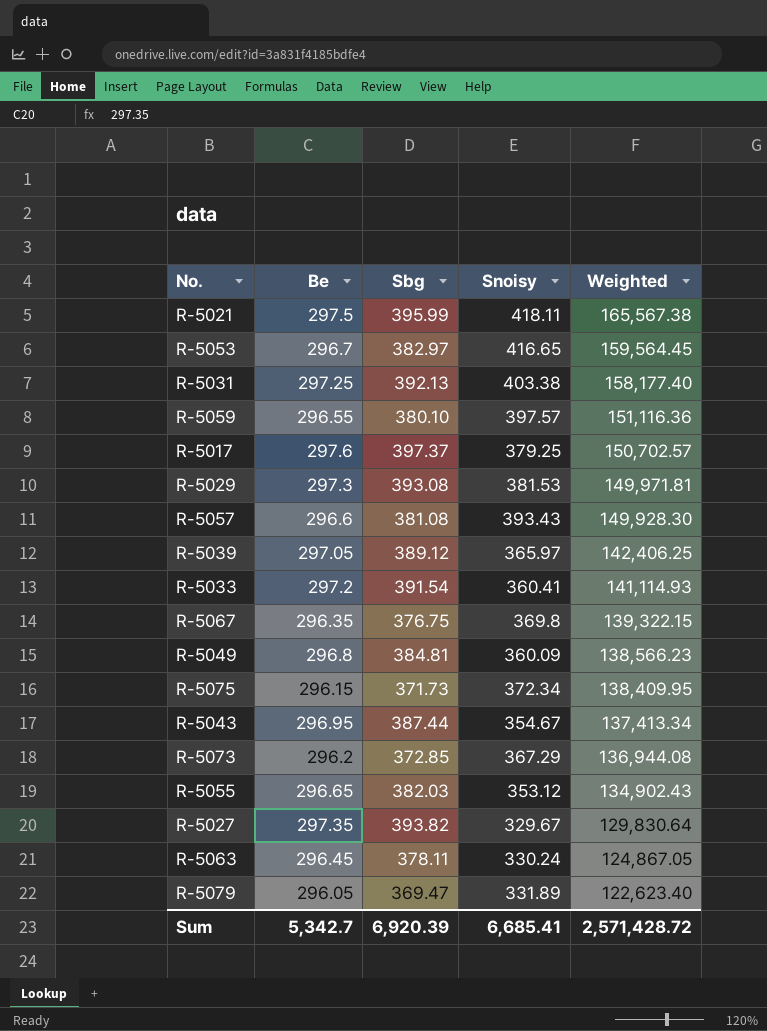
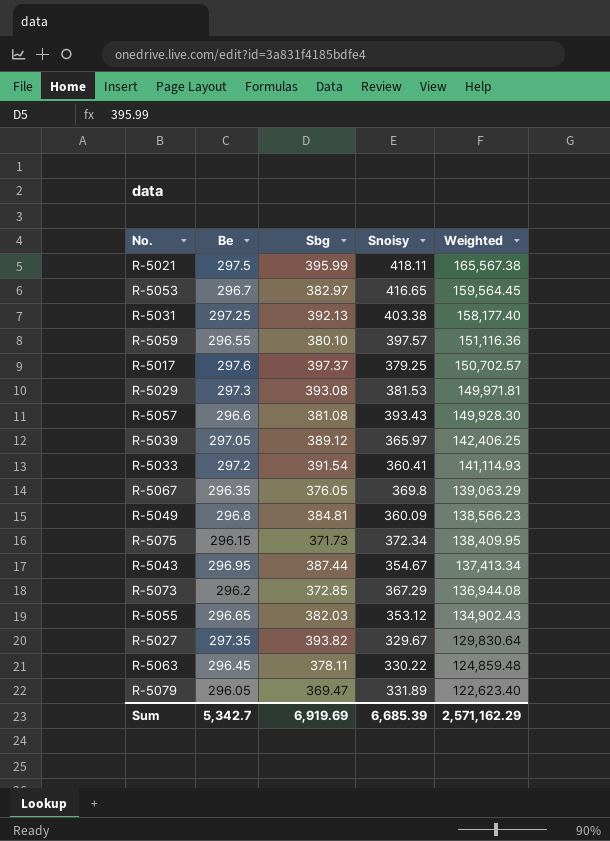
R-5067 | Sbg: 376.75 -> 376.05
R-5067 | Weighted: 139,322.15 -> 139,063.29
R-5063 | Snoisy: 330.24 -> 330.22
R-5063 | Weighted: 124,867.05 -> 124,859.48
Sum | Sbg: 6,920.39 -> 6,919.69
Sum | Snoisy: 6,685.41 -> 6,685.39
Sum | Weighted: 2,571,428.72 -> 2,571,162.29

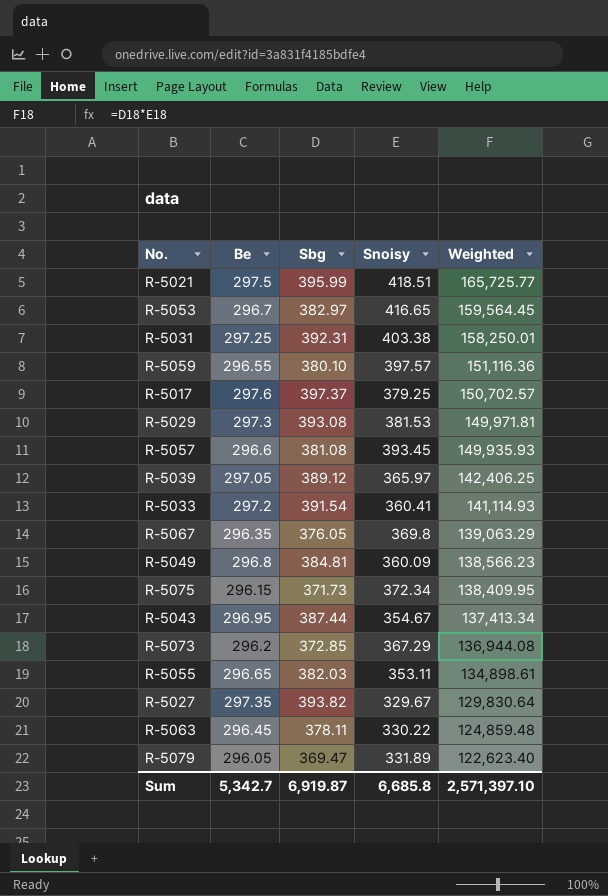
R-5021 | Snoisy: 418.11 -> 418.51
R-5021 | Weighted: 165,567.38 -> 165,725.77
R-5031 | Sbg: 392.13 -> 392.31
R-5031 | Weighted: 158,177.40 -> 158,250.01
R-5057 | Snoisy: 393.43 -> 393.45
R-5057 | Weighted: 149,928.30 -> 149,935.93
R-5055 | Snoisy: 353.12 -> 353.11
R-5055 | Weighted: 134,902.43 -> 134,898.61
Sum | Sbg: 6,919.69 -> 6,919.87
Sum | Snoisy: 6,685.39 -> 6,685.8
Sum | Weighted: 2,571,162.29 -> 2,571,397.10

